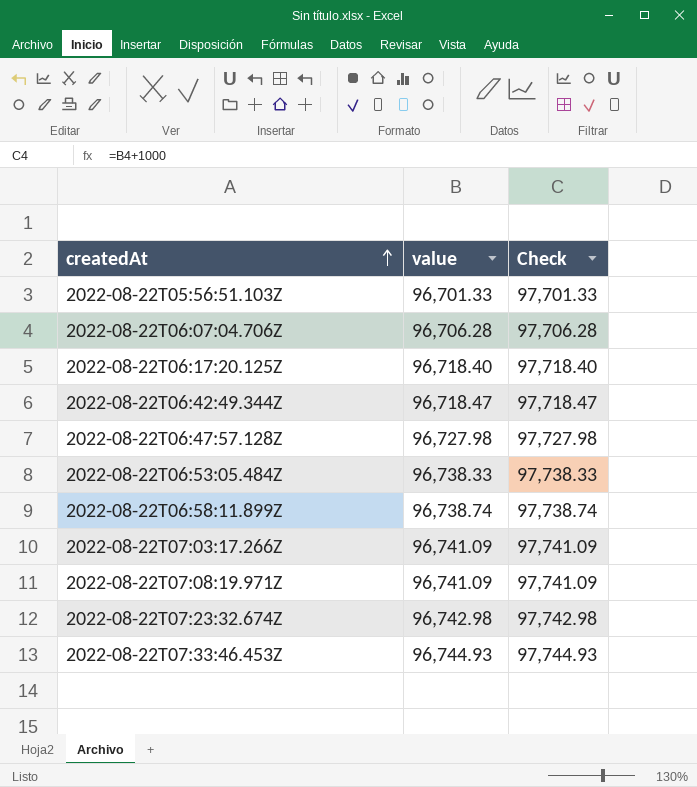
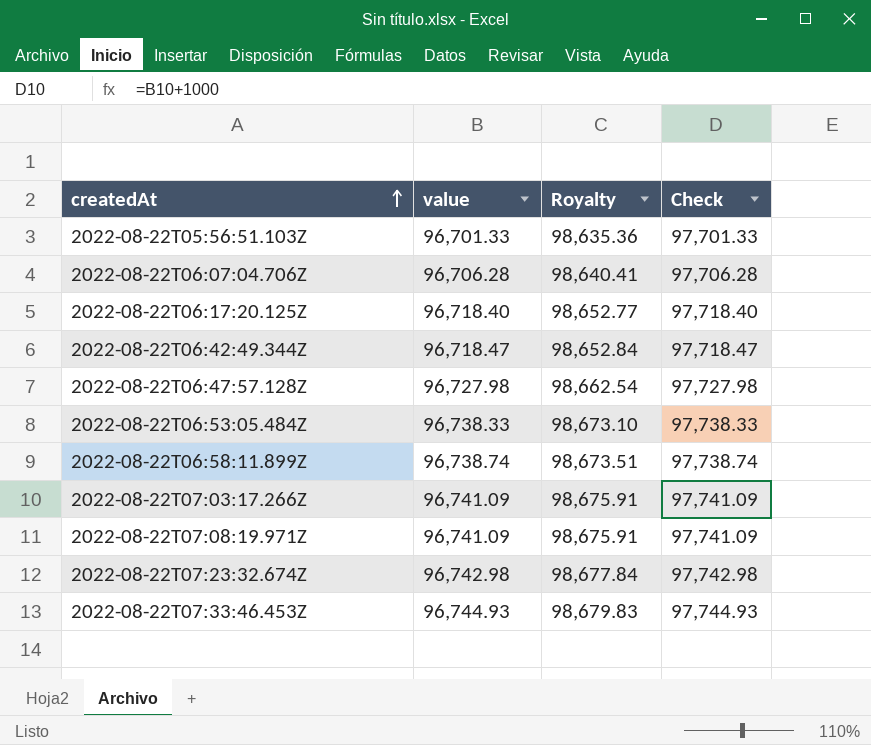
column Royalty | formula: none -> [value] * 1.02

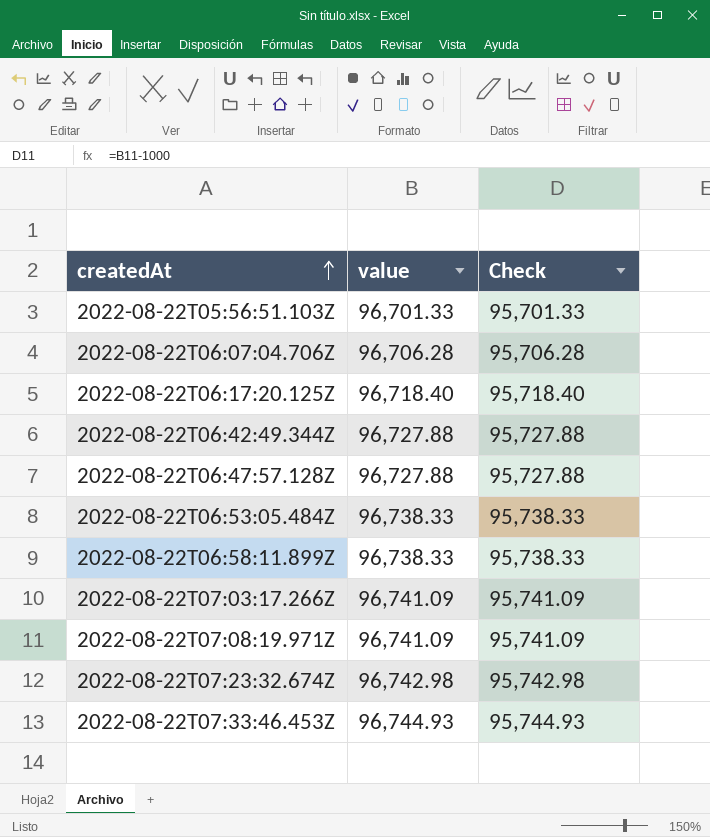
column Royalty | formula: [value] * 1.02 -> none
column Check | formula: [value] + 1000 -> [value] - 1000
2022-08-22T06:42:49.344Z | value: 96,718.47 -> 96,727.88
2022-08-22T06:47:57.128Z | value: 96,727.98 -> 96,727.88
2022-08-22T06:58:11.899Z | value: 96,738.74 -> 96,738.33

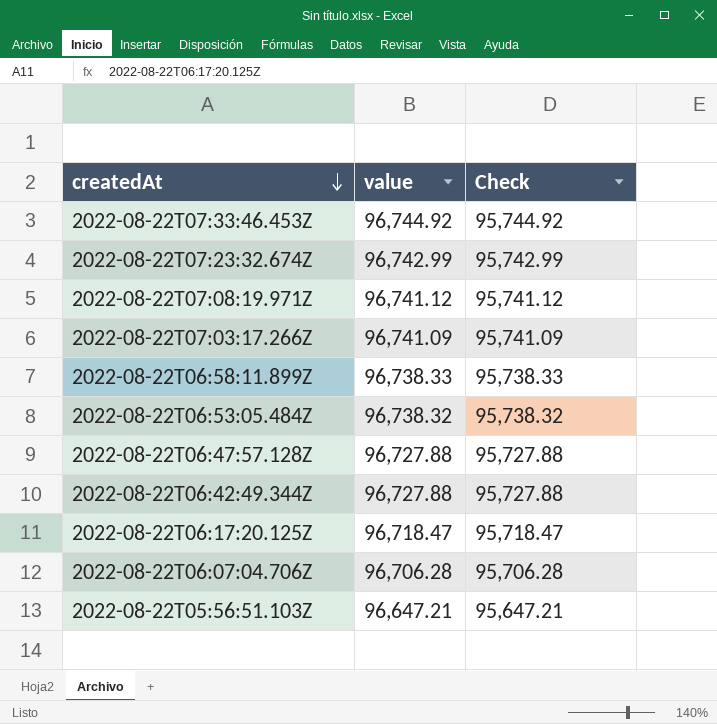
row order: createdAt ascending -> createdAt descending
2022-08-22T07:33:46.453Z | value: 96,744.93 -> 96,744.92
2022-08-22T07:33:46.453Z | Check: 95,744.93 -> 95,744.92
2022-08-22T07:23:32.674Z | value: 96,742.98 -> 96,742.99
2022-08-22T07:23:32.674Z | Check: 95,742.98 -> 95,742.99
2022-08-22T07:08:19.971Z | value: 96,741.09 -> 96,741.12
2022-08-22T07:08:19.971Z | Check: 95,741.09 -> 95,741.12
2022-08-22T06:53:05.484Z | value: 96,738.33 -> 96,738.32
2022-08-22T06:53:05.484Z | Check: 95,738.33 -> 95,738.32
2022-08-22T06:17:20.125Z | value: 96,718.40 -> 96,718.47
2022-08-22T06:17:20.125Z | Check: 95,718.40 -> 95,718.47
2022-08-22T05:56:51.103Z | value: 96,701.33 -> 96,647.21
2022-08-22T05:56:51.103Z | Check: 95,701.33 -> 95,647.21

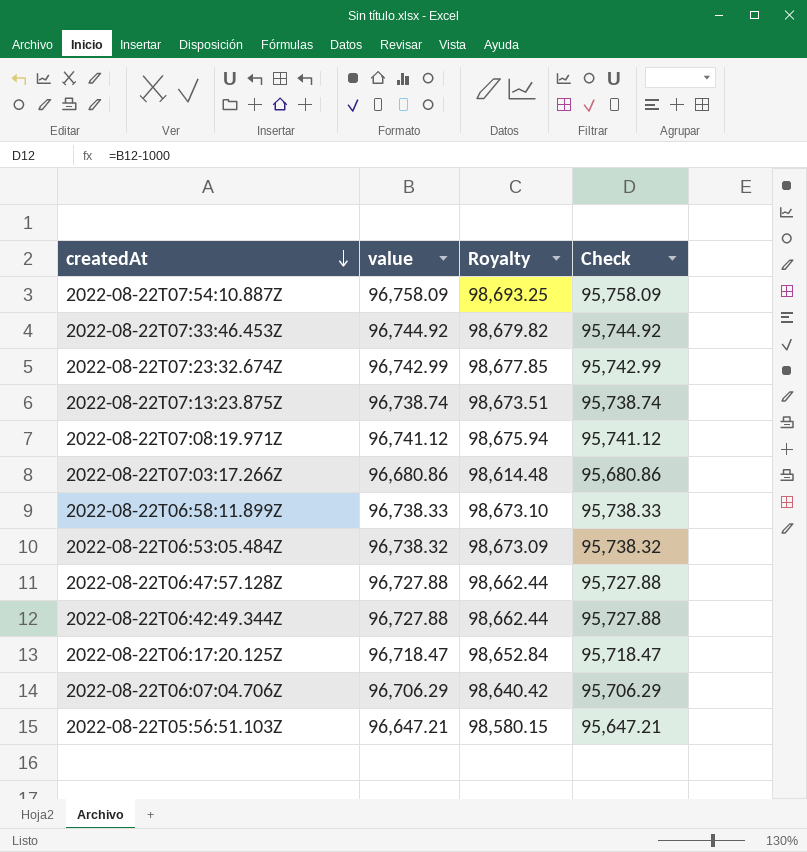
column Royalty | formula: none -> [value] * 1.02
row 2022-08-22T07:54:10.887Z: none -> 96,758.09 | 98,693.25 | 95,758.09
row 2022-08-22T07:13:23.875Z: none -> 96,738.74 | 98,673.51 | 95,738.74
2022-08-22T07:03:17.266Z | value: 96,741.09 -> 96,680.86
2022-08-22T07:03:17.266Z | Check: 95,741.09 -> 95,680.86
2022-08-22T06:07:04.706Z | value: 96,706.28 -> 96,706.29
2022-08-22T06:07:04.706Z | Check: 95,706.28 -> 95,706.29

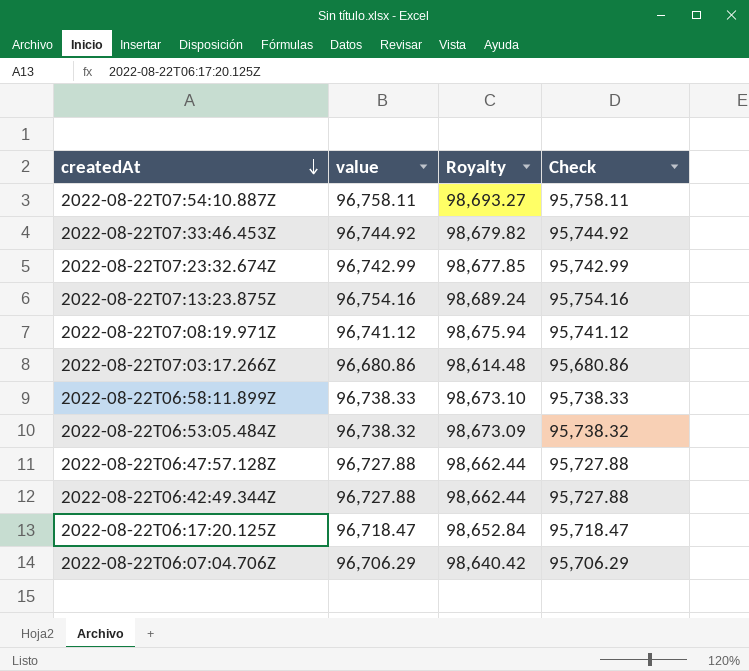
row 2022-08-22T05:56:51.103Z: 96,647.21 | 98,580.15 | 95,647.21 -> none
2022-08-22T07:54:10.887Z | value: 96,758.09 -> 96,758.11
2022-08-22T07:54:10.887Z | Royalty: 98,693.25 -> 98,693.27
2022-08-22T07:54:10.887Z | Check: 95,758.09 -> 95,758.11
2022-08-22T07:13:23.875Z | value: 96,738.74 -> 96,754.16
2022-08-22T07:13:23.875Z | Royalty: 98,673.51 -> 98,689.24
2022-08-22T07:13:23.875Z | Check: 95,738.74 -> 95,754.16

